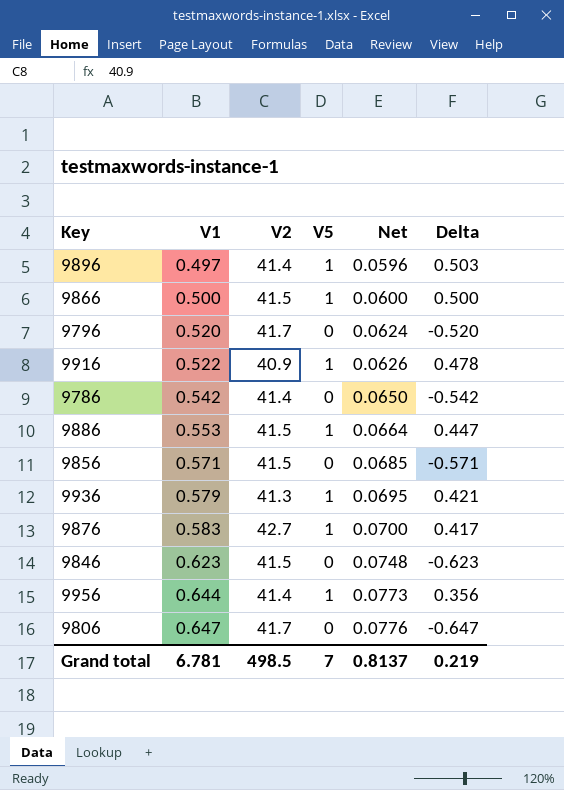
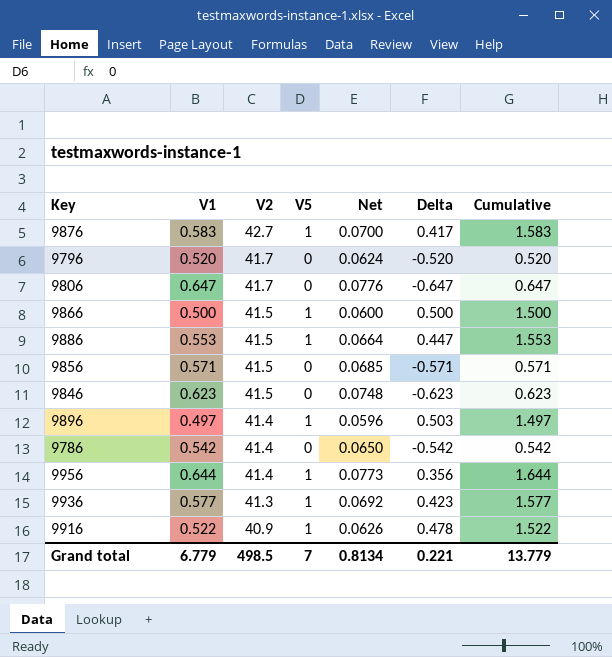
row order: V1 ascending -> V2 descending
column Cumulative | formula: none -> [V1] + [V5]
9936 | V1: 0.579 -> 0.577
9936 | Net: 0.0695 -> 0.0692
9936 | Delta: 0.421 -> 0.423
Grand total | V1: 6.781 -> 6.779
Grand total | Net: 0.8137 -> 0.8134
Grand total | Delta: 0.219 -> 0.221

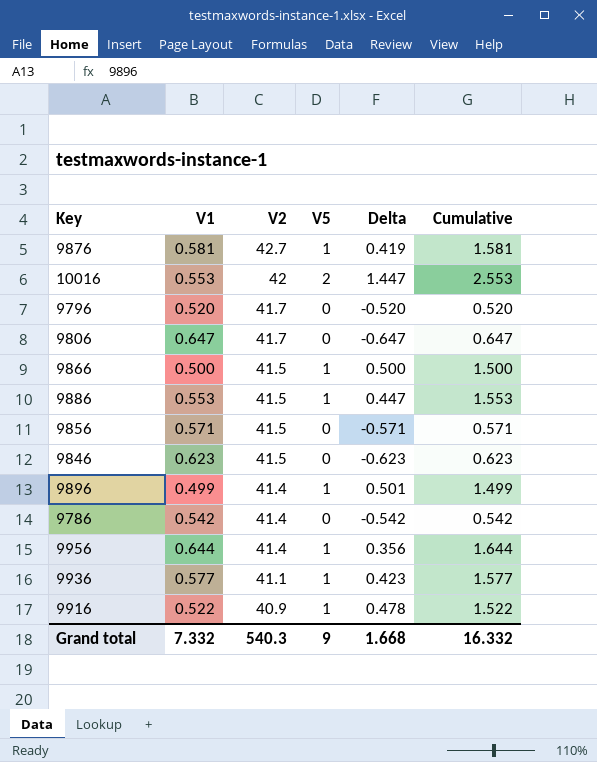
column Net | formula: [V1] * 0.12 -> none
9876 | V1: 0.583 -> 0.581
9876 | Delta: 0.417 -> 0.419
9876 | Cumulative: 1.583 -> 1.581
row 10016: none -> 0.553 | 42 | 2 | 1.447 | 2.553
9896 | V1: 0.497 -> 0.499
9896 | Delta: 0.503 -> 0.501
9896 | Cumulative: 1.497 -> 1.499
9936 | V2: 41.3 -> 41.1
Grand total | V1: 6.779 -> 7.332
Grand total | V2: 498.5 -> 540.3
Grand total | V5: 7 -> 9
Grand total | Delta: 0.221 -> 1.668
Grand total | Cumulative: 13.779 -> 16.332

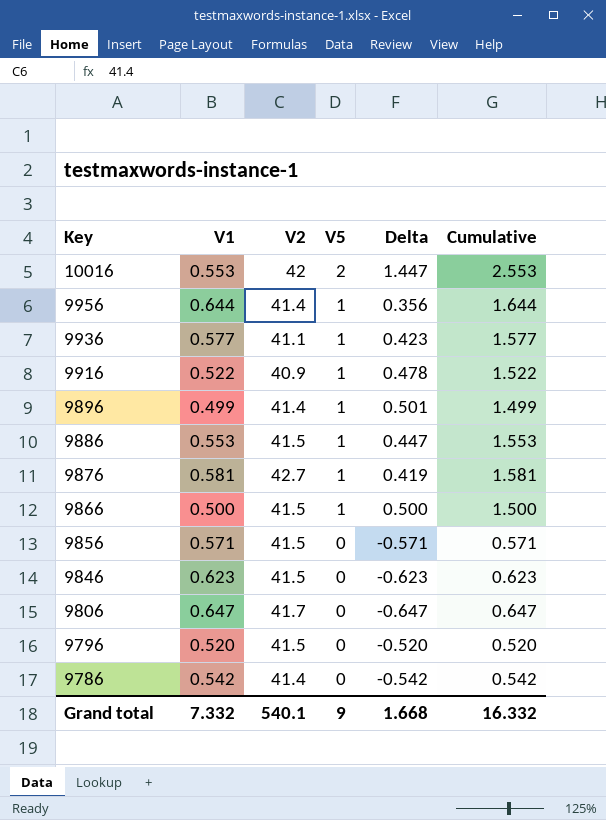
row order: V2 descending -> Key descending
9796 | V2: 41.7 -> 41.5
Grand total | V2: 540.3 -> 540.1

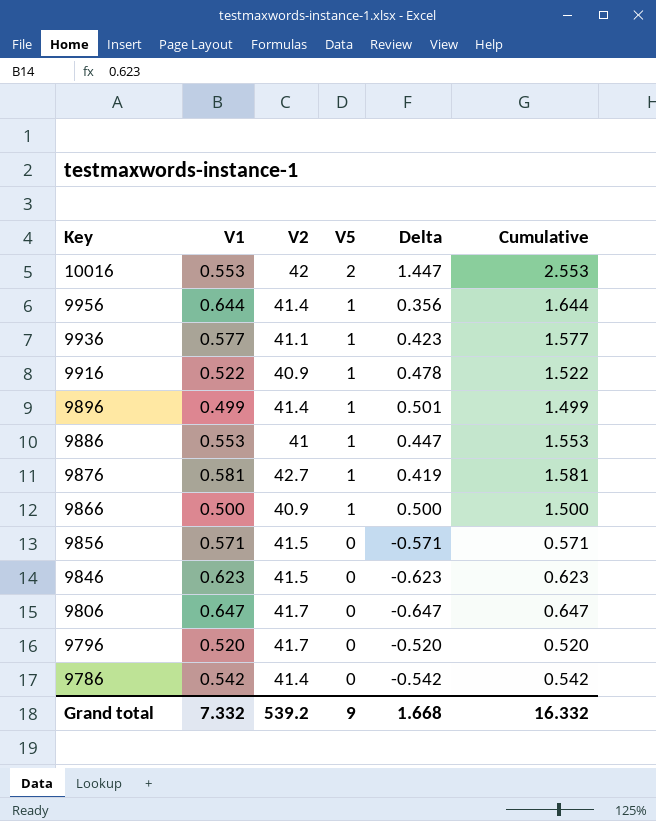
9886 | V2: 41.5 -> 41
9866 | V2: 41.5 -> 40.9
9796 | V2: 41.5 -> 41.7
Grand total | V2: 540.1 -> 539.2

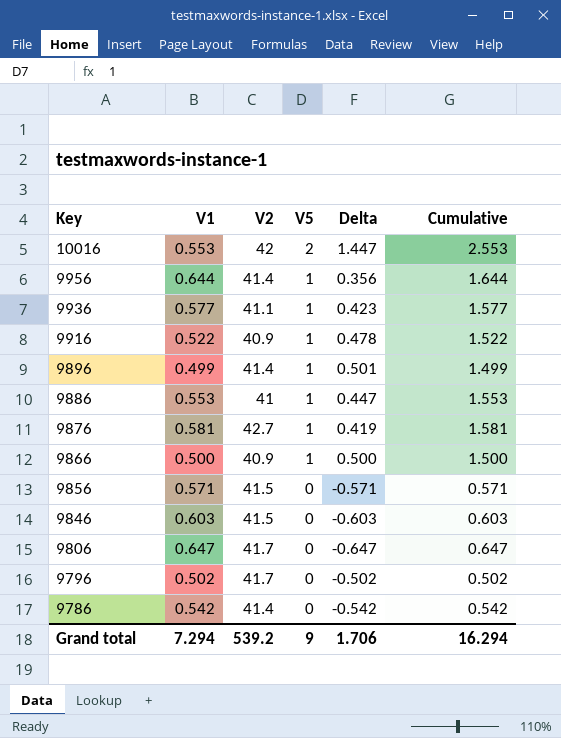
9846 | V1: 0.623 -> 0.603
9846 | Delta: -0.623 -> -0.603
9846 | Cumulative: 0.623 -> 0.603
9796 | V1: 0.520 -> 0.502
9796 | Delta: -0.520 -> -0.502
9796 | Cumulative: 0.520 -> 0.502
Grand total | V1: 7.332 -> 7.294
Grand total | Delta: 1.668 -> 1.706
Grand total | Cumulative: 16.332 -> 16.294

